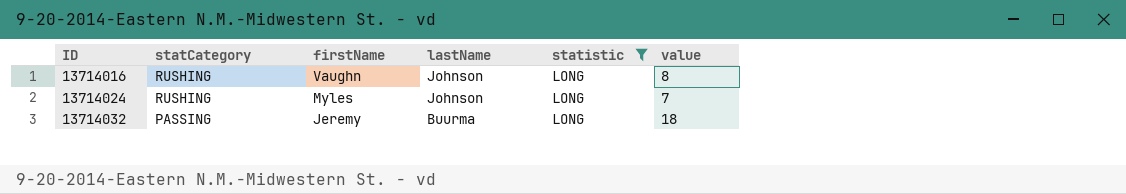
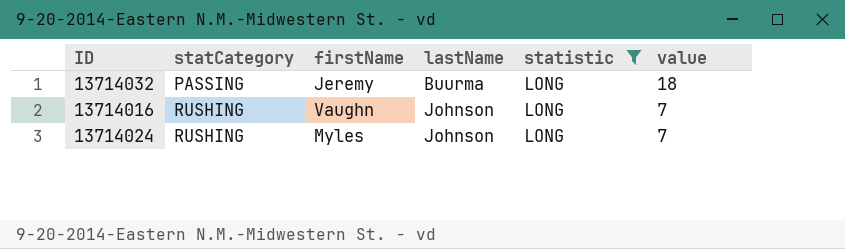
row order: ID ascending -> statCategory ascending
13714016 | value: 8 -> 7

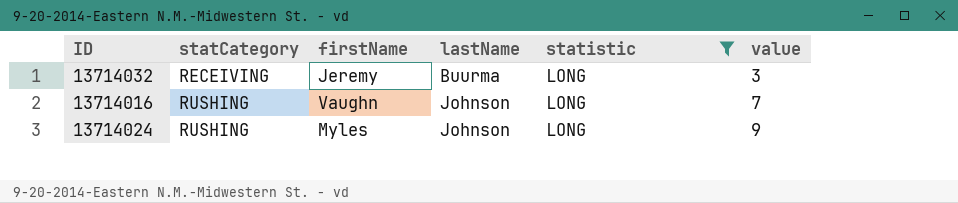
13714032 | statCategory: PASSING -> RECEIVING
13714032 | value: 18 -> 3
13714024 | value: 7 -> 9

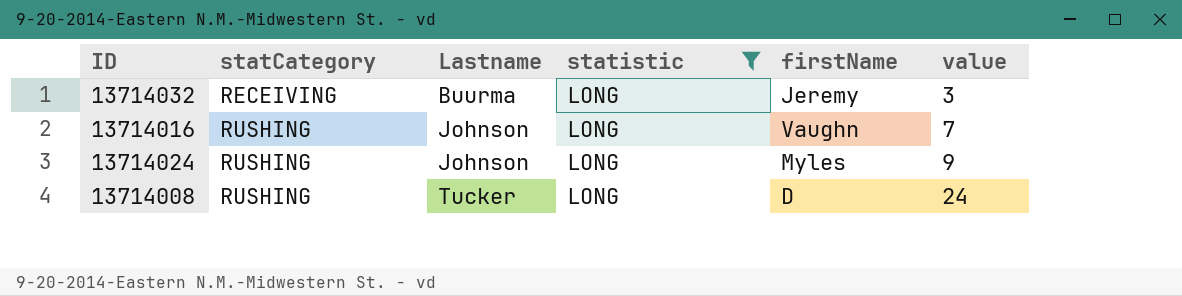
column name: lastName -> Lastname
column firstName | position: 3 -> 5
row 13714008: none -> RUSHING | Tucker | LONG | D | 24

